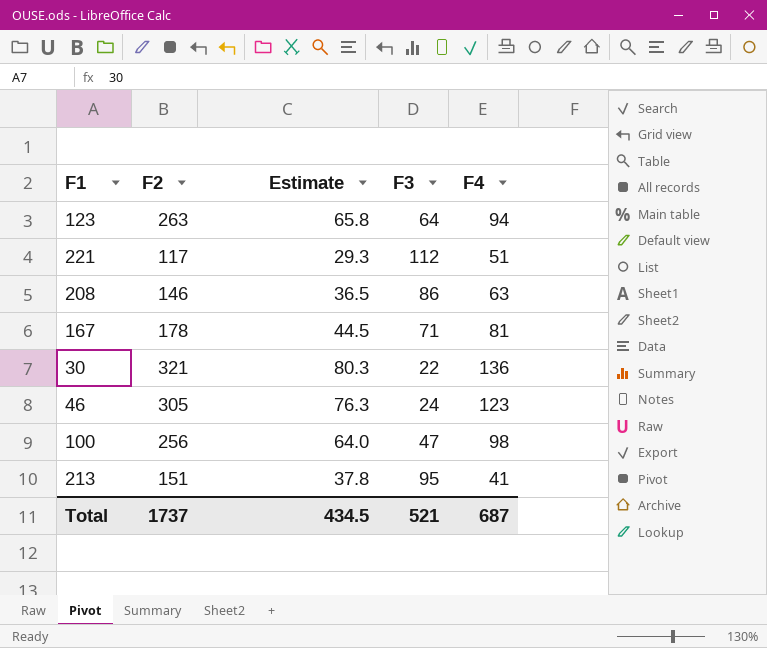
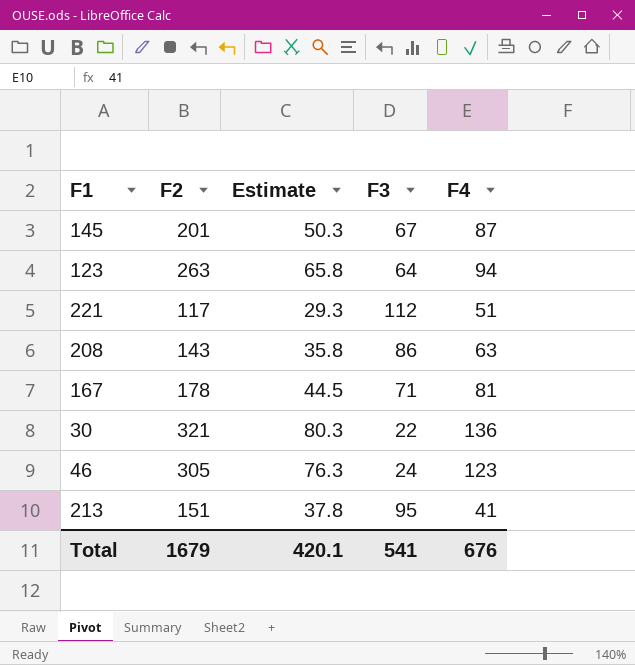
row 100: 256 | 64.0 | 47 | 98 -> none
row 145: none -> 201 | 50.3 | 67 | 87
208 | F2: 146 -> 143
208 | Estimate: 36.5 -> 35.8
Total | F2: 1737 -> 1679
Total | Estimate: 434.5 -> 420.1
Total | F3: 521 -> 541
Total | F4: 687 -> 676

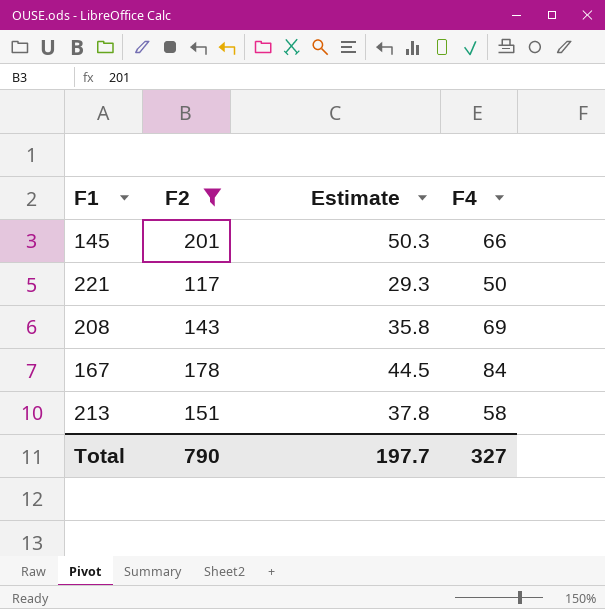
filter: none -> F2 <= 201
column F3 | position: 4 -> none
145 | F4: 87 -> 66
221 | F4: 51 -> 50
208 | F4: 63 -> 69
167 | F4: 81 -> 84
213 | F4: 41 -> 58
Total | F2: 1679 -> 790
Total | Estimate: 420.1 -> 197.7
Total | F4: 676 -> 327

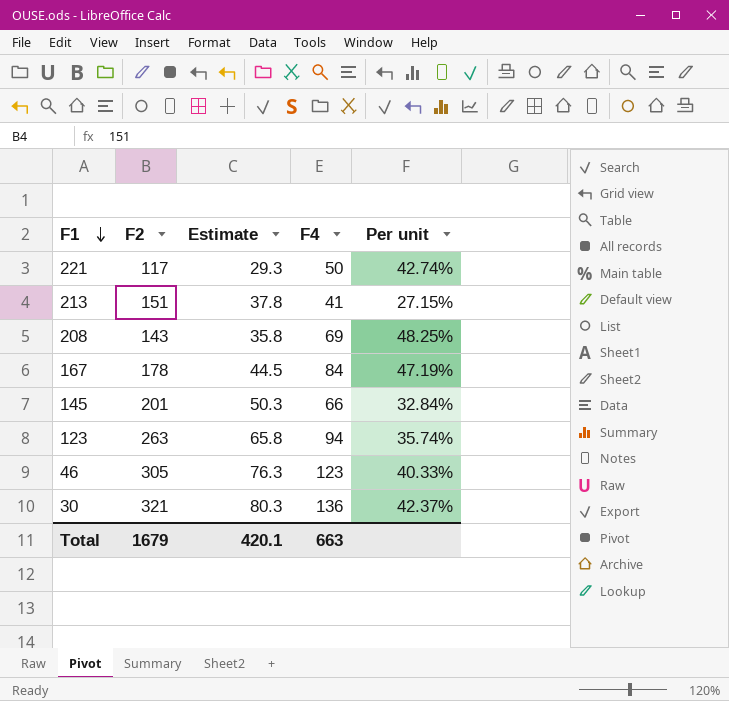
filter: F2 <= 201 -> none
row order: none -> F1 descending
column Per unit | formula: none -> [F4] / [F2]
213 | F4: 58 -> 41
Total | F2: 790 -> 1679
Total | Estimate: 197.7 -> 420.1
Total | F4: 327 -> 663

